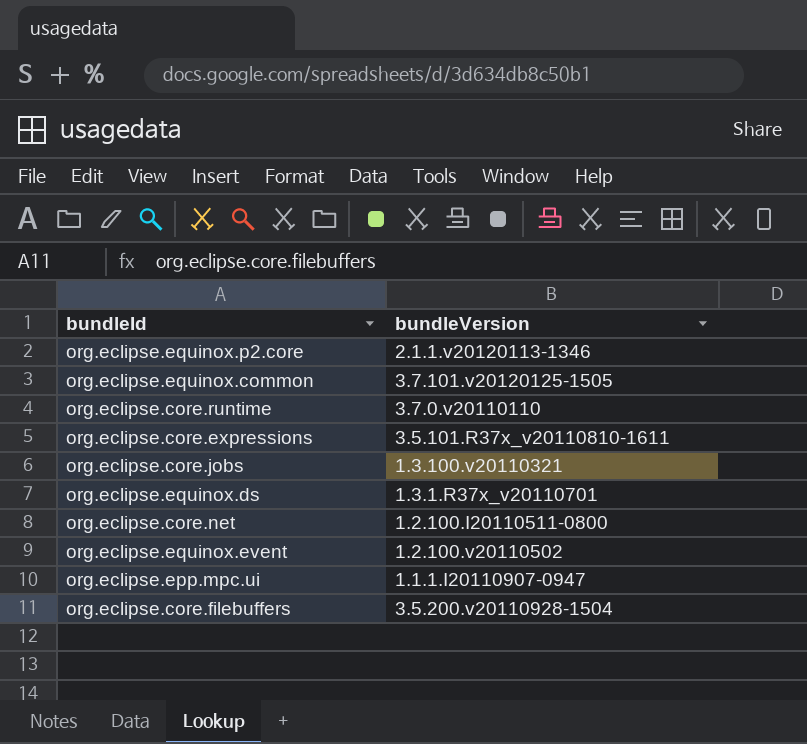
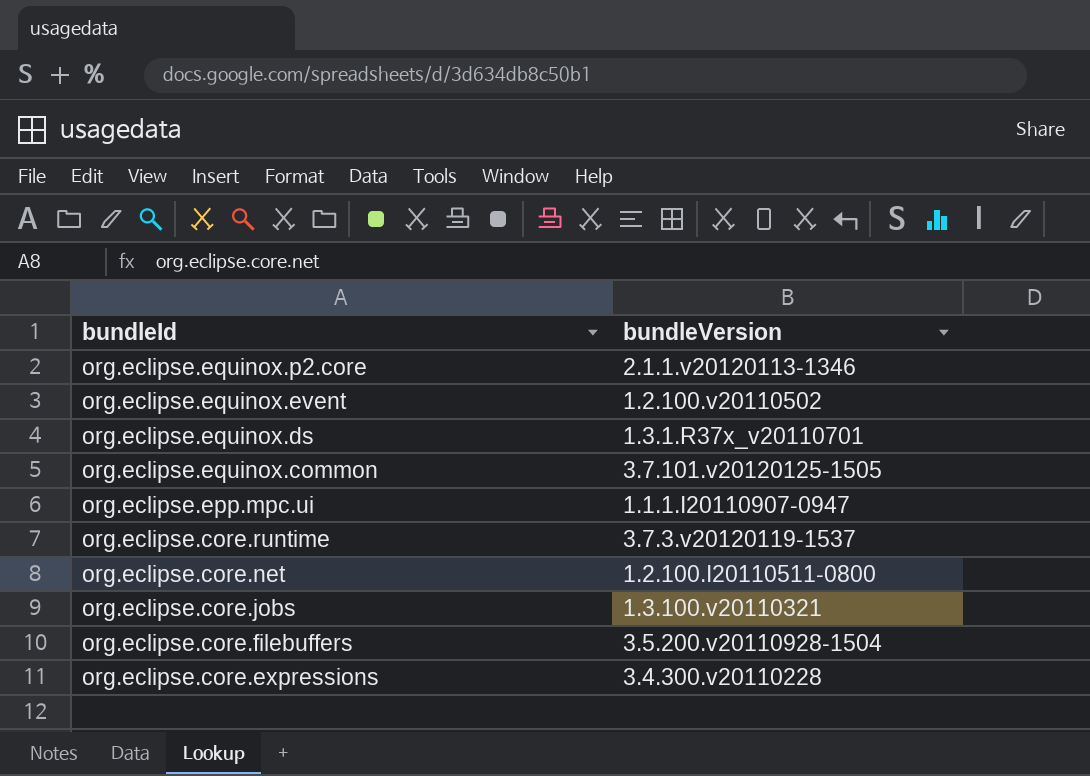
row order: none -> bundleId descending
org.eclipse.core.runtime | bundleVersion: 3.7.0.v20110110 -> 3.7.3.v20120119-1537
org.eclipse.core.expressions | bundleVersion: 3.5.101.R37x_v20110810-1611 -> 3.4.300.v20110228

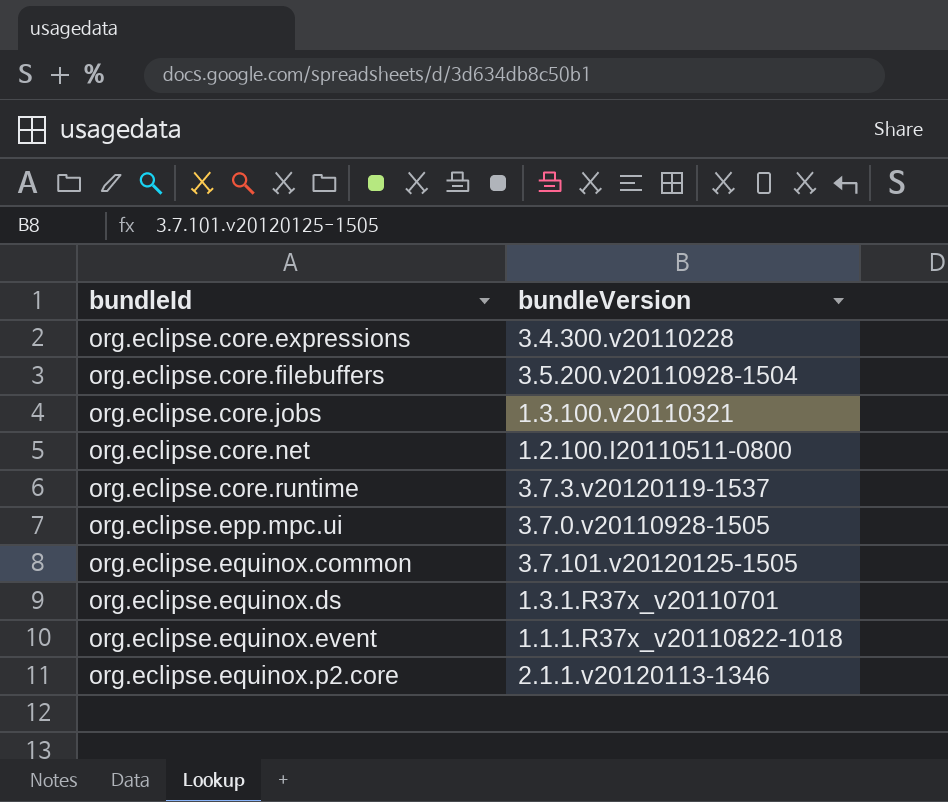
row order: bundleId descending -> bundleId ascending
org.eclipse.epp.mpc.ui | bundleVersion: 1.1.1.I20110907-0947 -> 3.7.0.v20110928-1505
org.eclipse.equinox.event | bundleVersion: 1.2.100.v20110502 -> 1.1.1.R37x_v20110822-1018

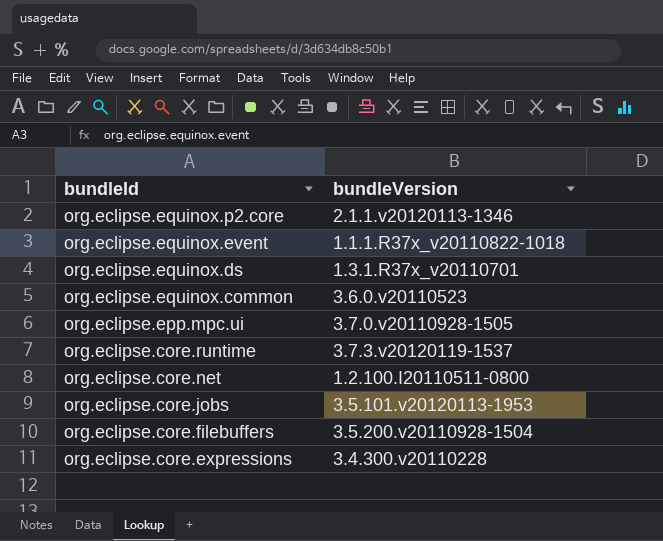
row order: bundleId ascending -> bundleId descending
org.eclipse.equinox.common | bundleVersion: 3.7.101.v20120125-1505 -> 3.6.0.v20110523
org.eclipse.core.jobs | bundleVersion: 1.3.100.v20110321 -> 3.5.101.v20120113-1953

